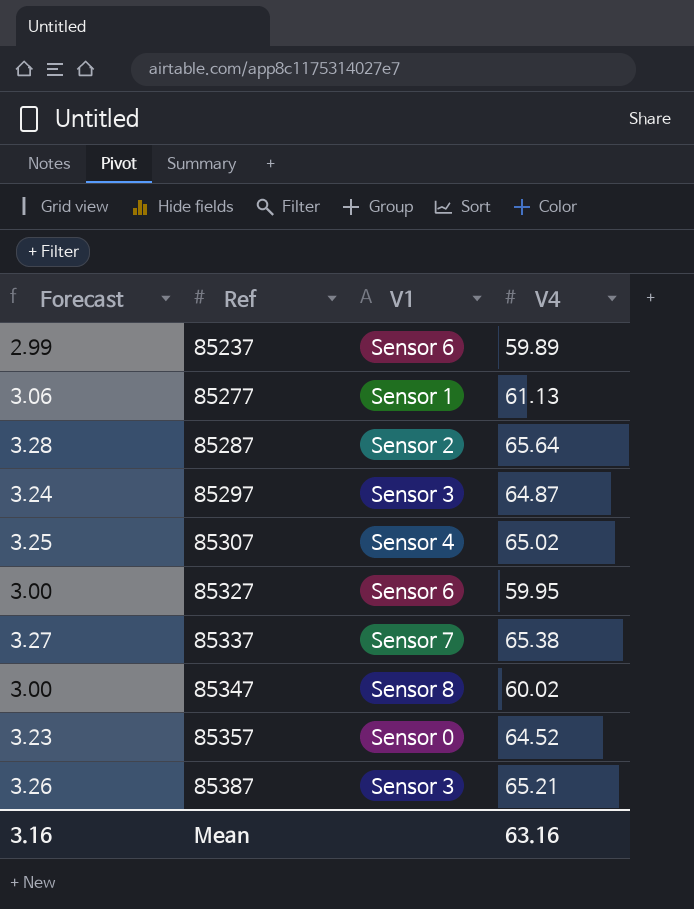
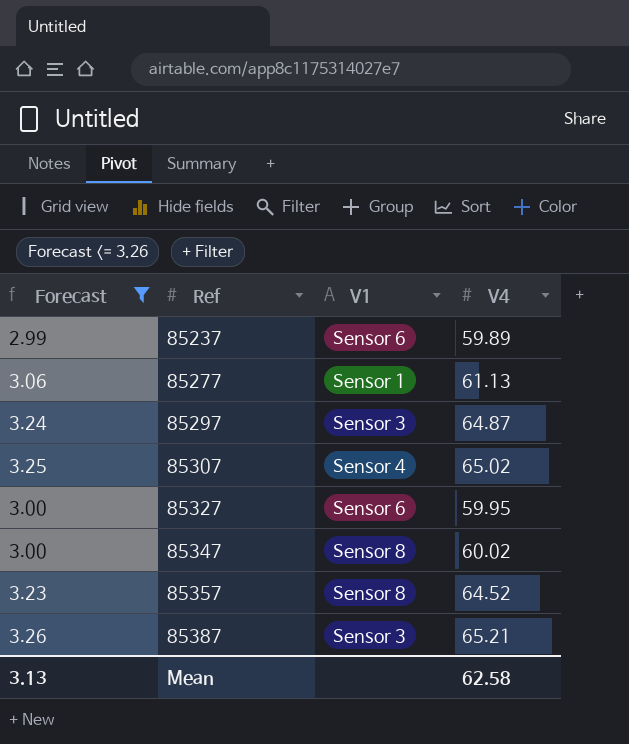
filter: none -> Forecast <= 3.26
85357 | V1: Sensor 0 -> Sensor 8
Mean | Forecast: 3.16 -> 3.13
Mean | V4: 63.16 -> 62.58

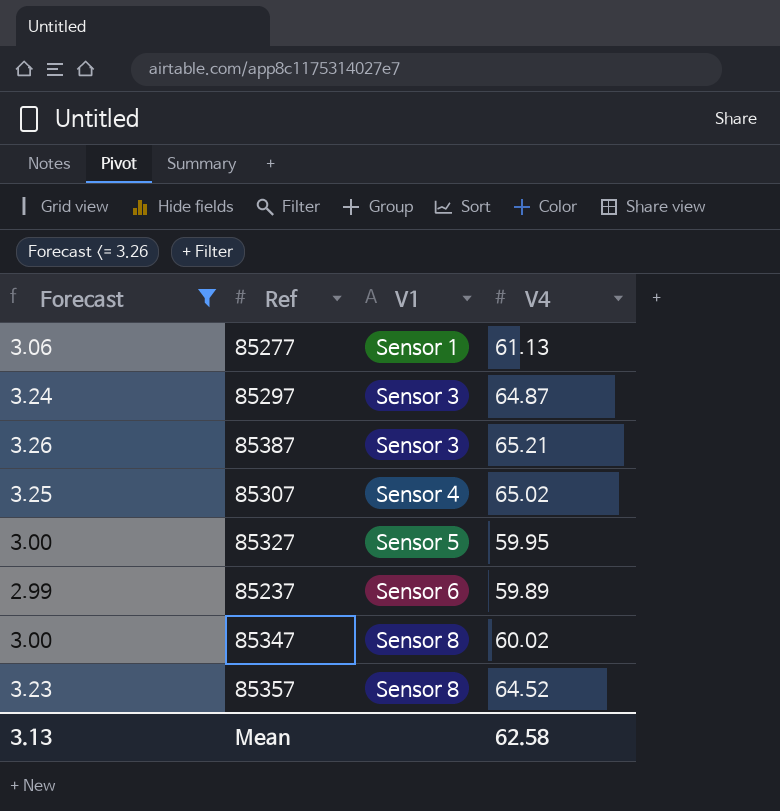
row order: Ref ascending -> V1 ascending
85327 | V1: Sensor 6 -> Sensor 5

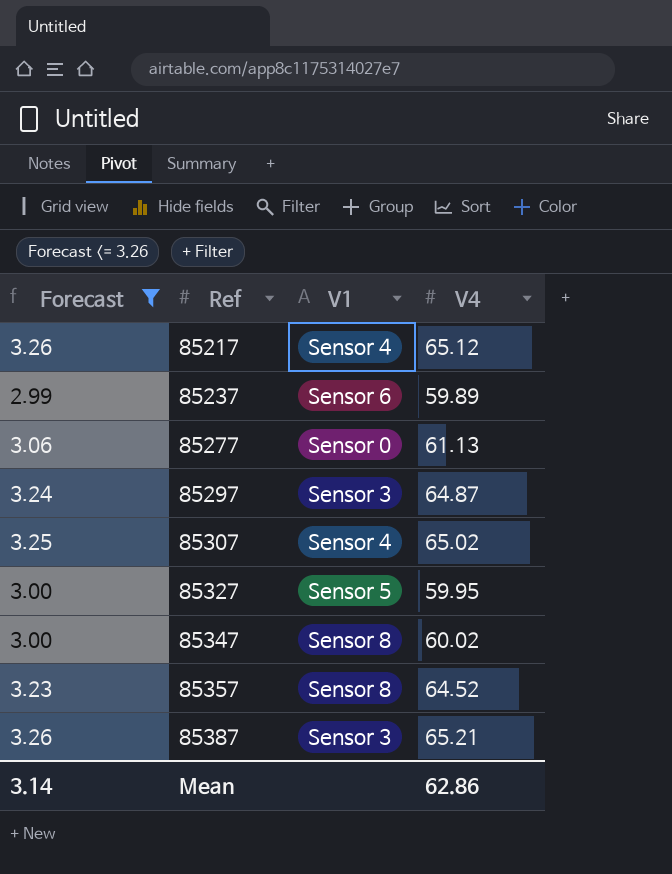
row order: V1 ascending -> Ref ascending
row 85217: none -> 3.26 | Sensor 4 | 65.12
85277 | V1: Sensor 1 -> Sensor 0
Mean | Forecast: 3.13 -> 3.14
Mean | V4: 62.58 -> 62.86

